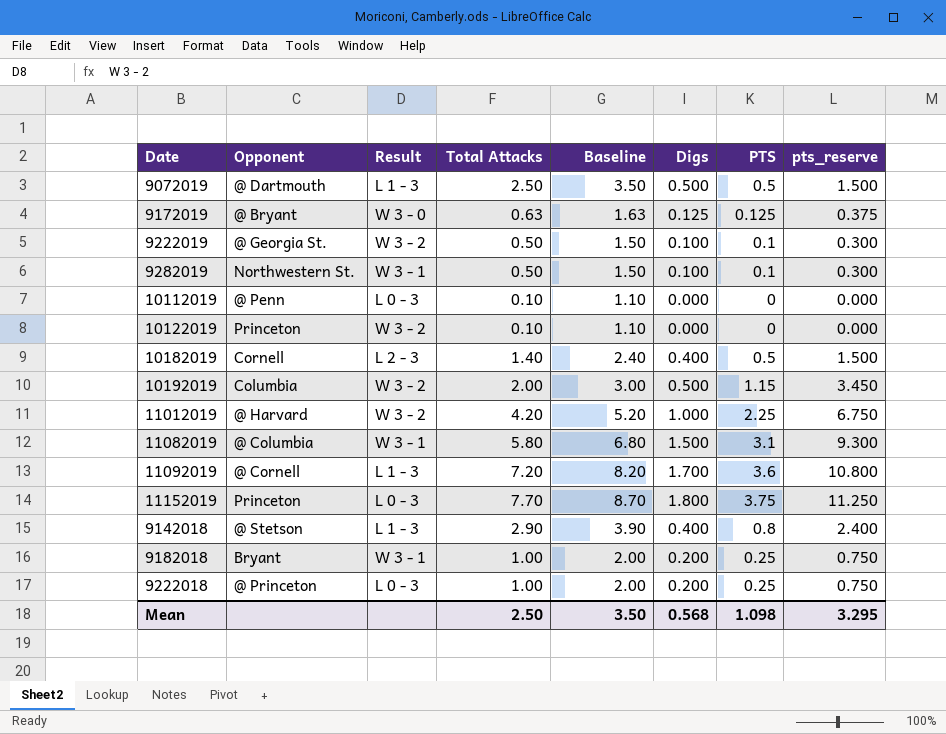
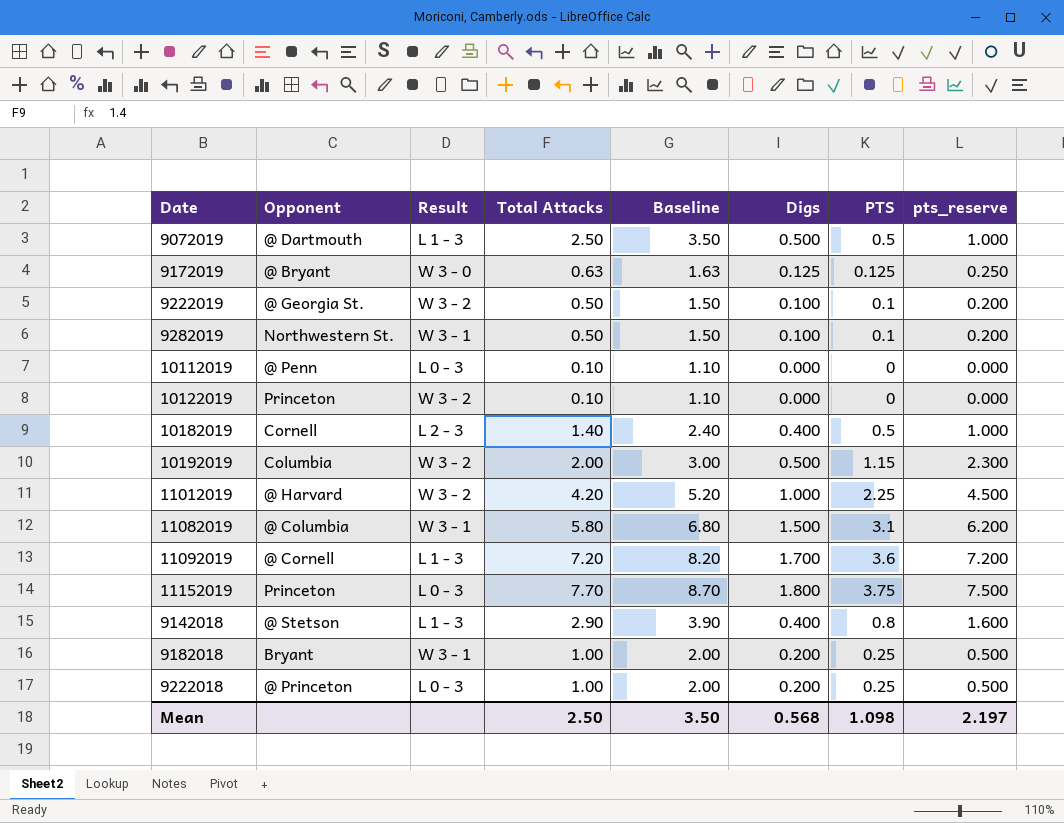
column pts_reserve | formula: [PTS] * 3 -> [PTS] * 2
Mean | pts_reserve: 3.295 -> 2.197

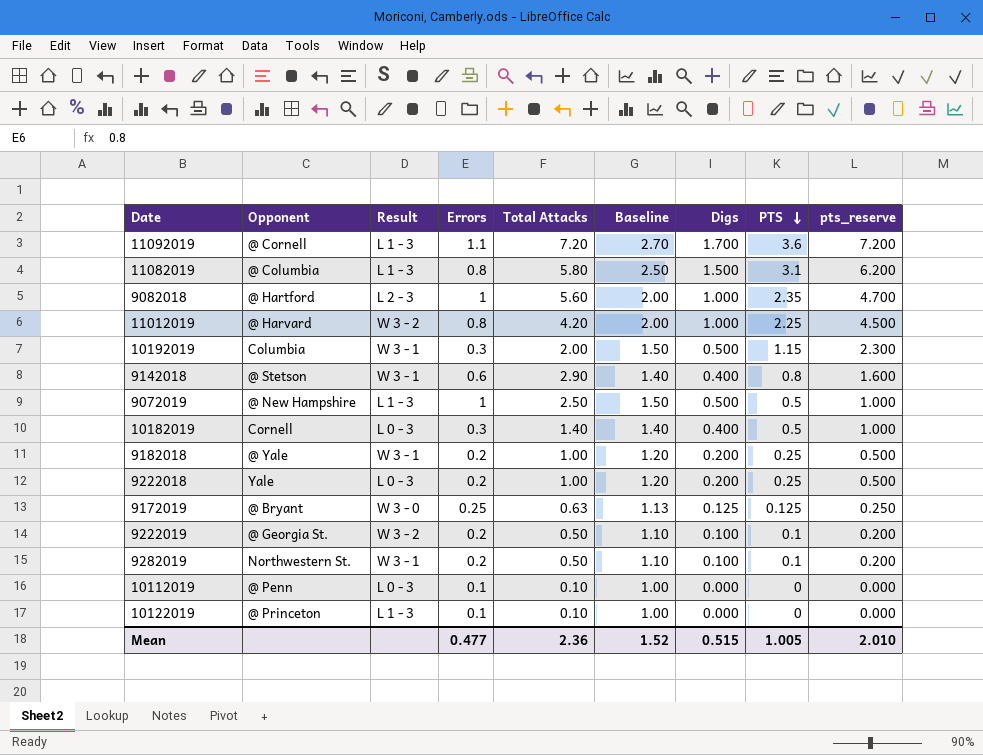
row order: none -> PTS descending
column Errors | position: none -> 4
column Baseline | formula: [Total Attacks] + 1 -> [Digs] + 1
row 11152019: Princeton | L 0 - 3 | 7.70 | 8.70 | 1.800 | 3.75 | 7.500 -> none
11082019 | Result: W 3 - 1 -> L 1 - 3
row 9082018: none -> @ Hartford | L 2 - 3 | 1 | 5.60 | 2.00 | 1.000 | 2.35 | 4.700
10192019 | Result: W 3 - 2 -> W 3 - 1
9142018 | Result: L 1 - 3 -> W 3 - 1
9072019 | Opponent: @ Dartmouth -> @ New Hampshire
10182019 | Result: L 2 - 3 -> L 0 - 3
9182018 | Opponent: Bryant -> @ Yale
9222018 | Opponent: @ Princeton -> Yale
10122019 | Opponent: Princeton -> @ Princeton
10122019 | Result: W 3 - 2 -> L 1 - 3
Mean | Total Attacks: 2.50 -> 2.36
Mean | Baseline: 3.50 -> 1.52
Mean | Digs: 0.568 -> 0.515
Mean | PTS: 1.098 -> 1.005
Mean | pts_reserve: 2.197 -> 2.010

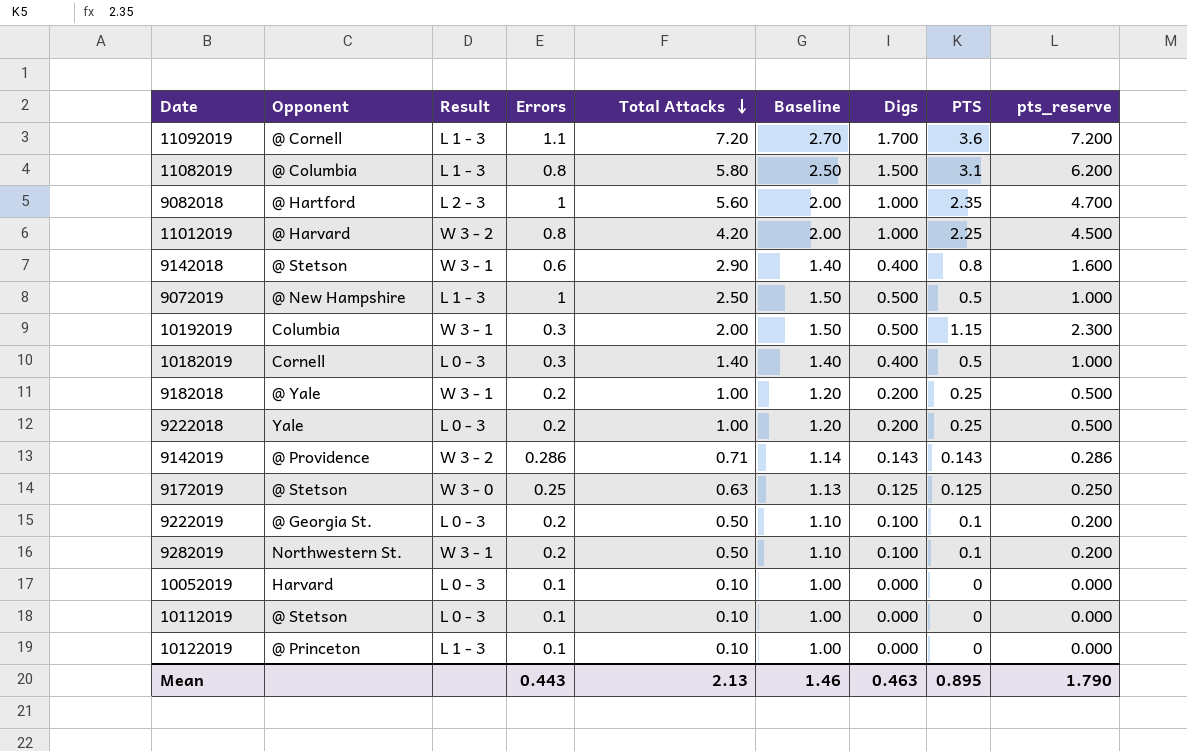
row order: PTS descending -> Total Attacks descending
row 9142019: none -> @ Providence | W 3 - 2 | 0.286 | 0.71 | 1.14 | 0.143 | 0.143 | 0.286
9172019 | Opponent: @ Bryant -> @ Stetson
9222019 | Result: W 3 - 2 -> L 0 - 3
row 10052019: none -> Harvard | L 0 - 3 | 0.1 | 0.10 | 1.00 | 0.000 | 0 | 0.000
10112019 | Opponent: @ Penn -> @ Stetson
Mean | Errors: 0.477 -> 0.443
Mean | Total Attacks: 2.36 -> 2.13
Mean | Baseline: 1.52 -> 1.46
Mean | Digs: 0.515 -> 0.463
Mean | PTS: 1.005 -> 0.895
Mean | pts_reserve: 2.010 -> 1.790

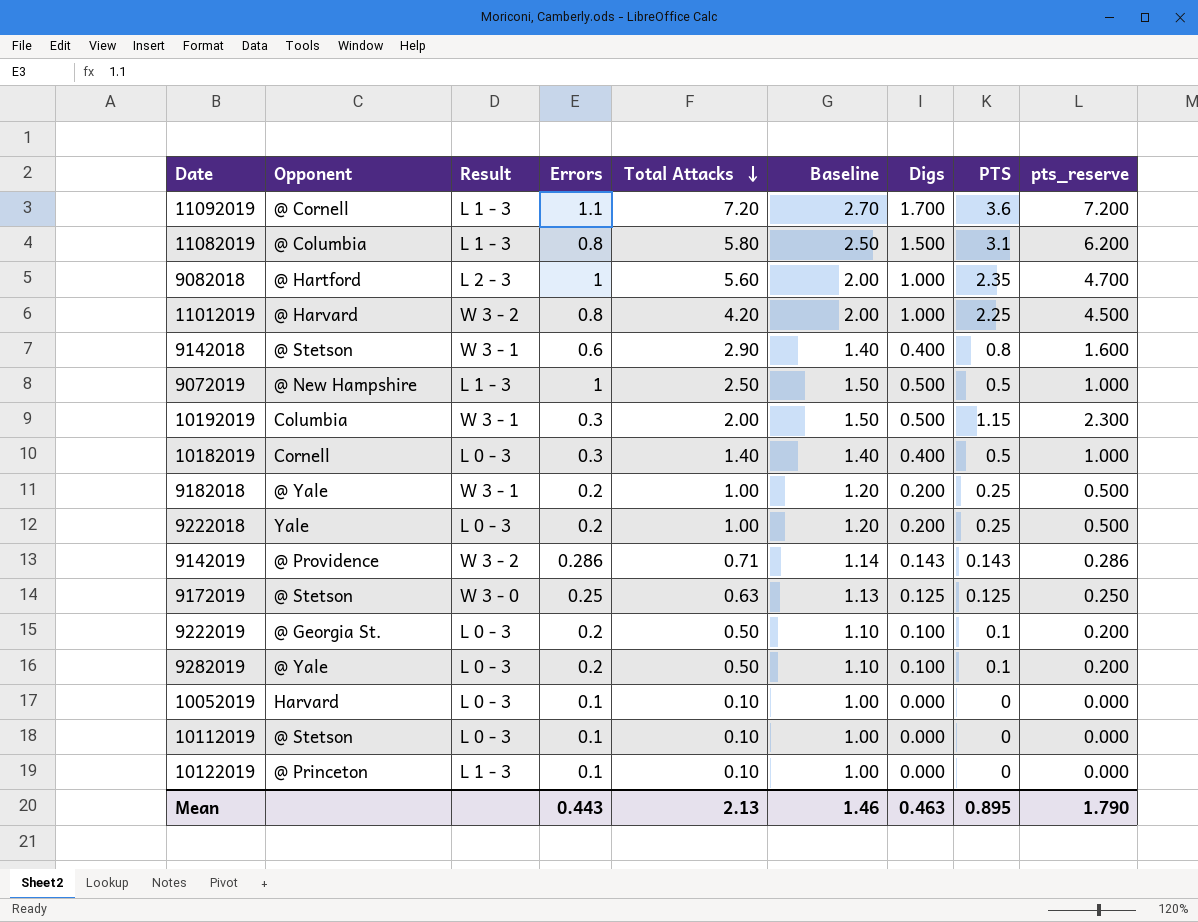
9282019 | Opponent: Northwestern St. -> @ Yale
9282019 | Result: W 3 - 1 -> L 0 - 3

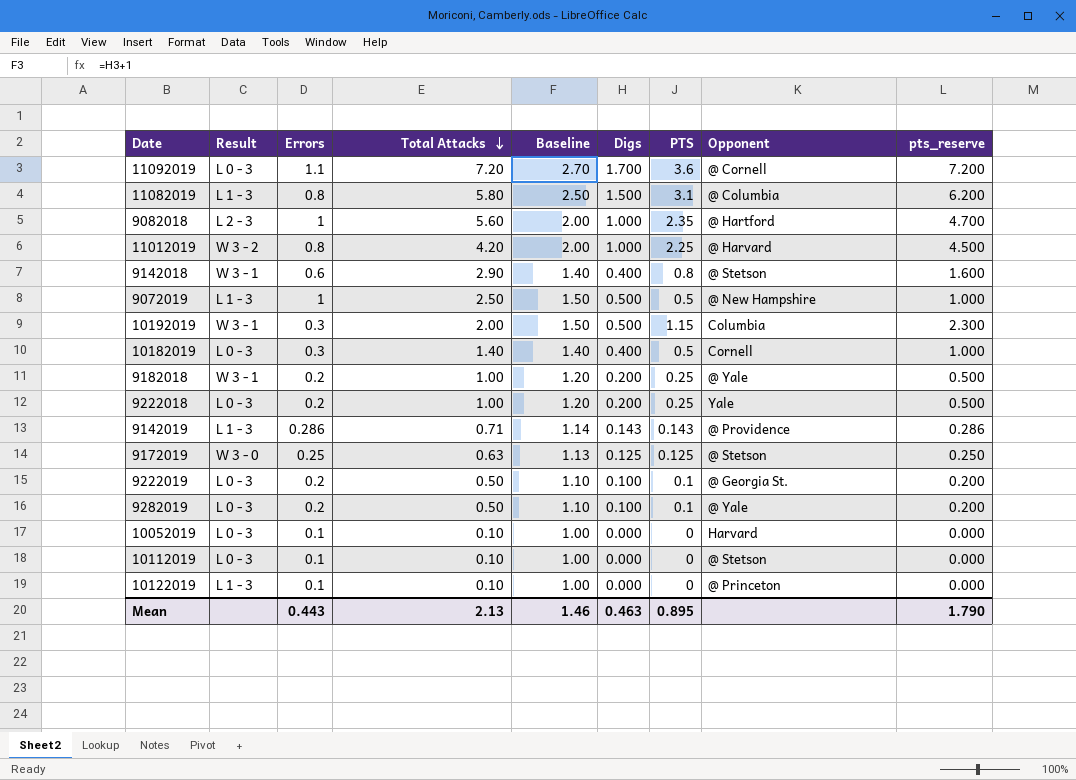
column Opponent | position: 2 -> 8
11092019 | Result: L 1 - 3 -> L 0 - 3
9142019 | Result: W 3 - 2 -> L 1 - 3

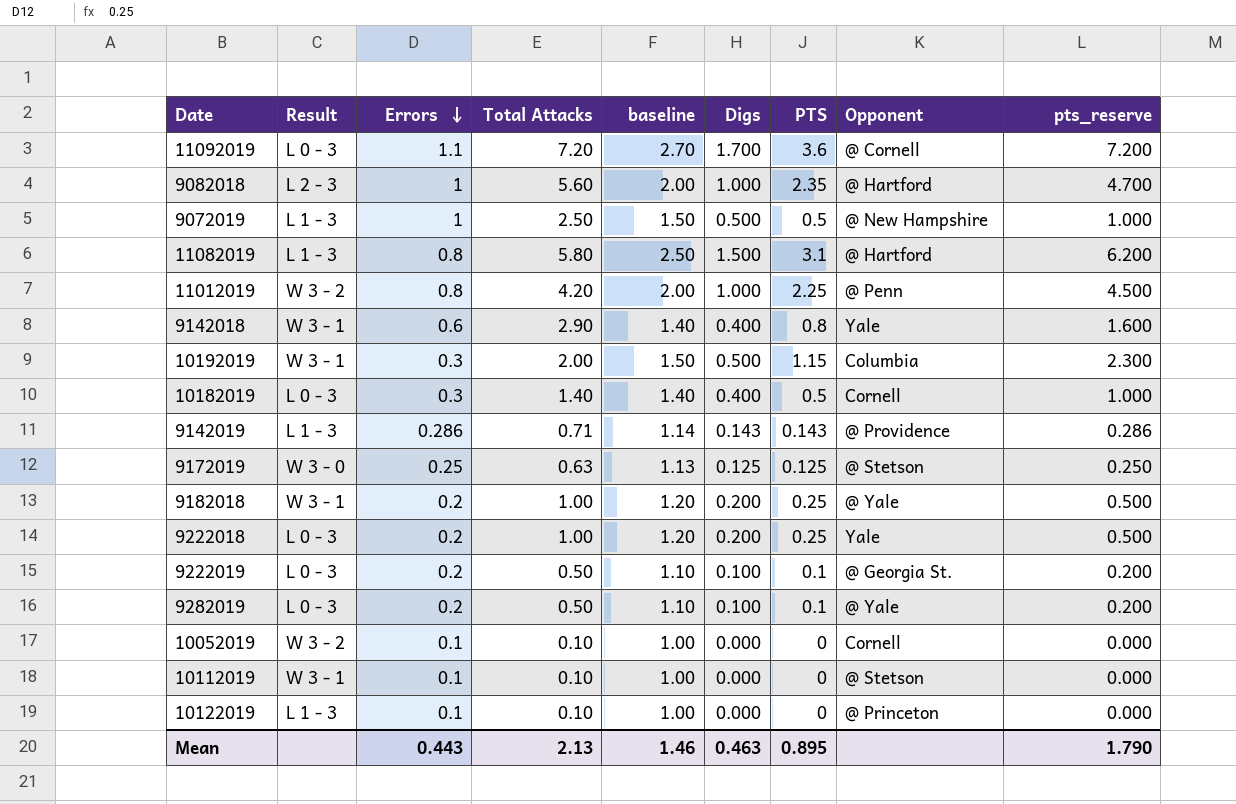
row order: Total Attacks descending -> Errors descending
column name: Baseline -> baseline
11082019 | Opponent: @ Columbia -> @ Hartford
11012019 | Opponent: @ Harvard -> @ Penn
9142018 | Opponent: @ Stetson -> Yale
10052019 | Result: L 0 - 3 -> W 3 - 2
10052019 | Opponent: Harvard -> Cornell
10112019 | Result: L 0 - 3 -> W 3 - 1

